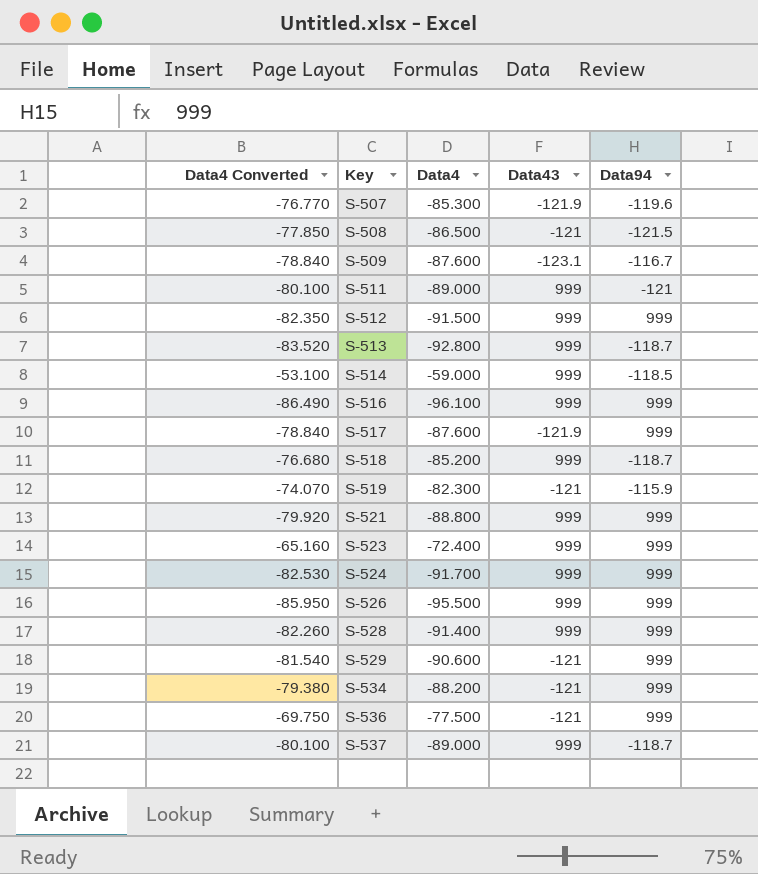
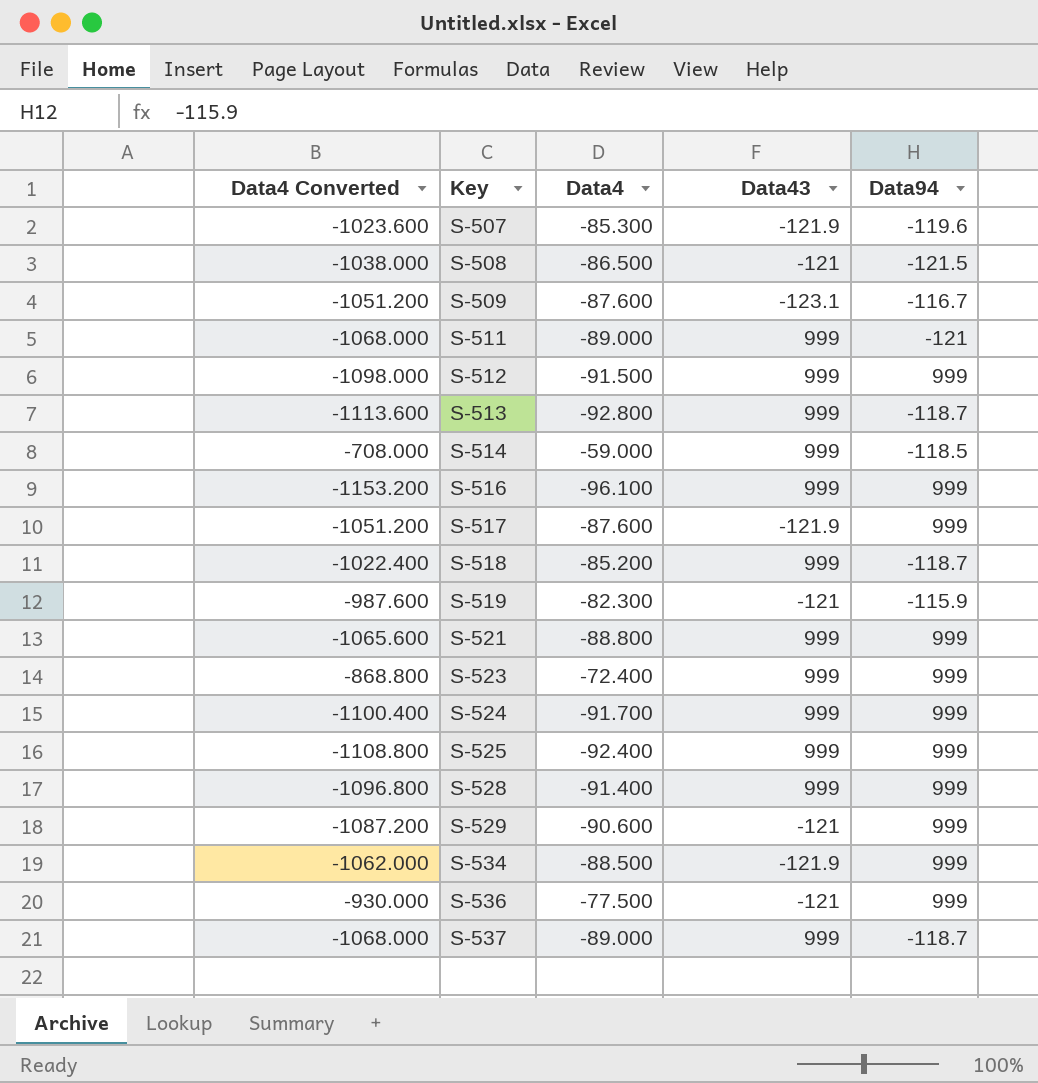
column Data4 Converted | formula: [Data4] * 0.9 -> [Data4] * 12
row S-526: -85.950 | -95.500 | 999 | 999 -> none
row S-525: none -> -1108.800 | -92.400 | 999 | 999
S-534 | Data4: -88.200 -> -88.500
S-534 | Data43: -121 -> -121.9

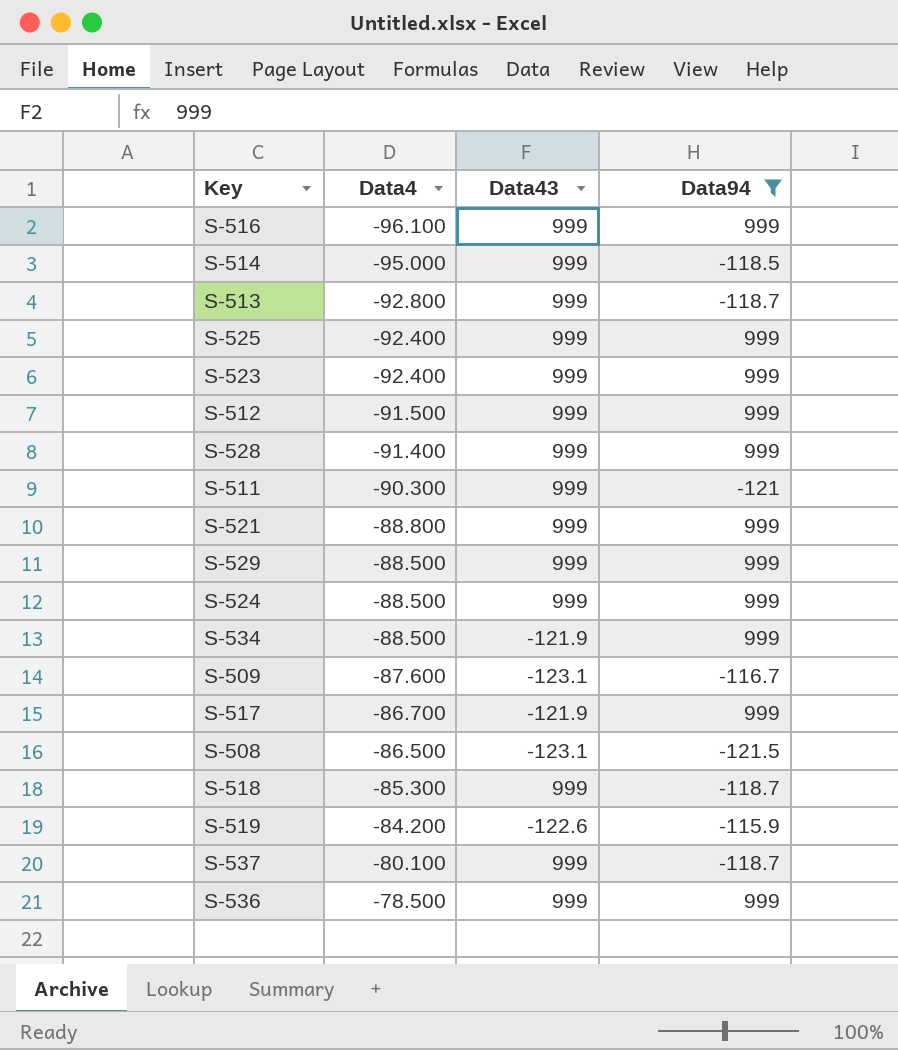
filter: none -> Data94 != -119.6
row order: Key ascending -> Data4 ascending
column Data4 Converted | formula: [Data4] * 12 -> none
S-514 | Data4: -59.000 -> -95.000
S-523 | Data4: -72.400 -> -92.400
S-511 | Data4: -89.000 -> -90.300
S-529 | Data4: -90.600 -> -88.500
S-529 | Data43: -121 -> 999
S-524 | Data4: -91.700 -> -88.500
S-517 | Data4: -87.600 -> -86.700
S-508 | Data43: -121 -> -123.1
S-518 | Data4: -85.200 -> -85.300
S-519 | Data4: -82.300 -> -84.200
S-519 | Data43: -121 -> -122.6
S-537 | Data4: -89.000 -> -80.100
S-536 | Data4: -77.500 -> -78.500
S-536 | Data43: -121 -> 999

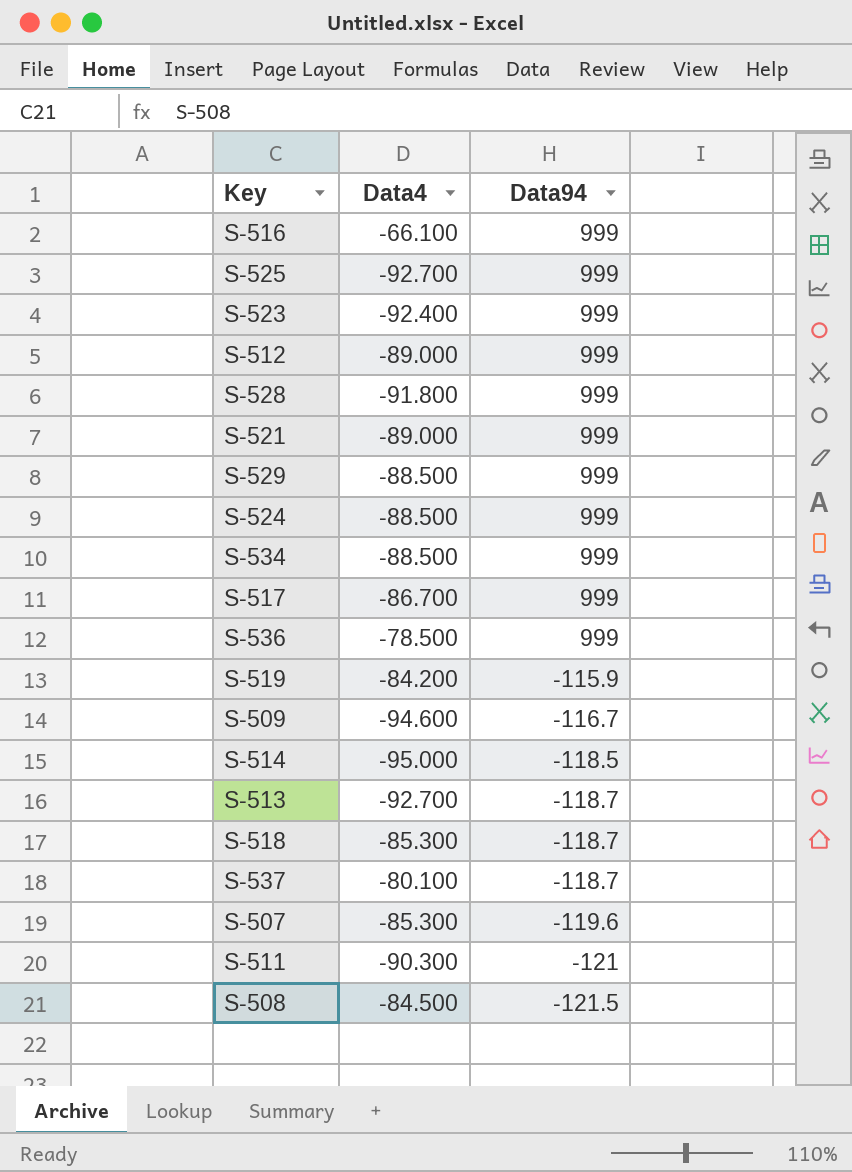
filter: Data94 != -119.6 -> none
row order: Data4 ascending -> Data94 descending
column Data43 | position: 3 -> none
S-516 | Data4: -96.100 -> -66.100
S-525 | Data4: -92.400 -> -92.700
S-512 | Data4: -91.500 -> -89.000
S-528 | Data4: -91.400 -> -91.800
S-521 | Data4: -88.800 -> -89.000
S-509 | Data4: -87.600 -> -94.600
S-513 | Data4: -92.800 -> -92.700
S-508 | Data4: -86.500 -> -84.500

